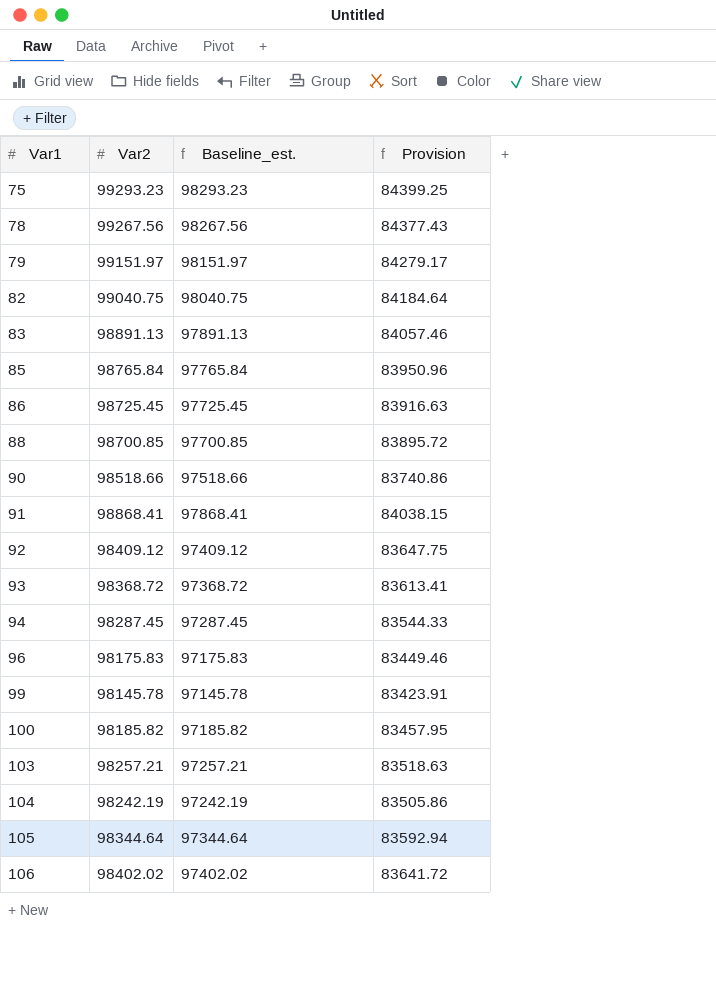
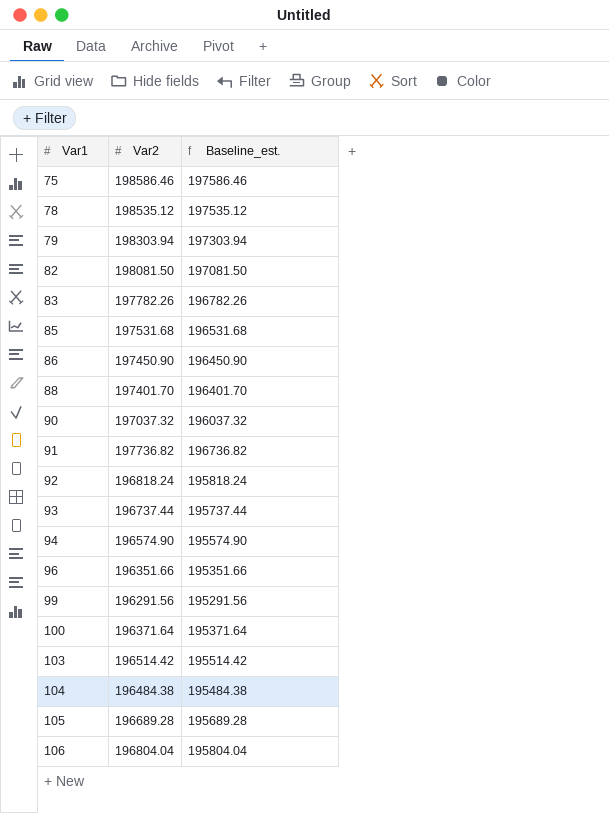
column Provision | formula: [Var2] * 0.85 -> none
75 | Var2: 99293.23 -> 198586.46
75 | Baseline_est.: 98293.23 -> 197586.46
78 | Var2: 99267.56 -> 198535.12
78 | Baseline_est.: 98267.56 -> 197535.12
79 | Var2: 99151.97 -> 198303.94
79 | Baseline_est.: 98151.97 -> 197303.94
82 | Var2: 99040.75 -> 198081.50
82 | Baseline_est.: 98040.75 -> 197081.50
83 | Var2: 98891.13 -> 197782.26
83 | Baseline_est.: 97891.13 -> 196782.26
85 | Var2: 98765.84 -> 197531.68
85 | Baseline_est.: 97765.84 -> 196531.68
86 | Var2: 98725.45 -> 197450.90
86 | Baseline_est.: 97725.45 -> 196450.90
88 | Var2: 98700.85 -> 197401.70
88 | Baseline_est.: 97700.85 -> 196401.70
90 | Var2: 98518.66 -> 197037.32
90 | Baseline_est.: 97518.66 -> 196037.32
91 | Var2: 98868.41 -> 197736.82
91 | Baseline_est.: 97868.41 -> 196736.82
92 | Var2: 98409.12 -> 196818.24
92 | Baseline_est.: 97409.12 -> 195818.24
93 | Var2: 98368.72 -> 196737.44
93 | Baseline_est.: 97368.72 -> 195737.44
94 | Var2: 98287.45 -> 196574.90
94 | Baseline_est.: 97287.45 -> 195574.90
96 | Var2: 98175.83 -> 196351.66
96 | Baseline_est.: 97175.83 -> 195351.66
99 | Var2: 98145.78 -> 196291.56
99 | Baseline_est.: 97145.78 -> 195291.56
100 | Var2: 98185.82 -> 196371.64
100 | Baseline_est.: 97185.82 -> 195371.64
103 | Var2: 98257.21 -> 196514.42
103 | Baseline_est.: 97257.21 -> 195514.42
104 | Var2: 98242.19 -> 196484.38
104 | Baseline_est.: 97242.19 -> 195484.38
105 | Var2: 98344.64 -> 196689.28
105 | Baseline_est.: 97344.64 -> 195689.28
106 | Var2: 98402.02 -> 196804.04
106 | Baseline_est.: 97402.02 -> 195804.04

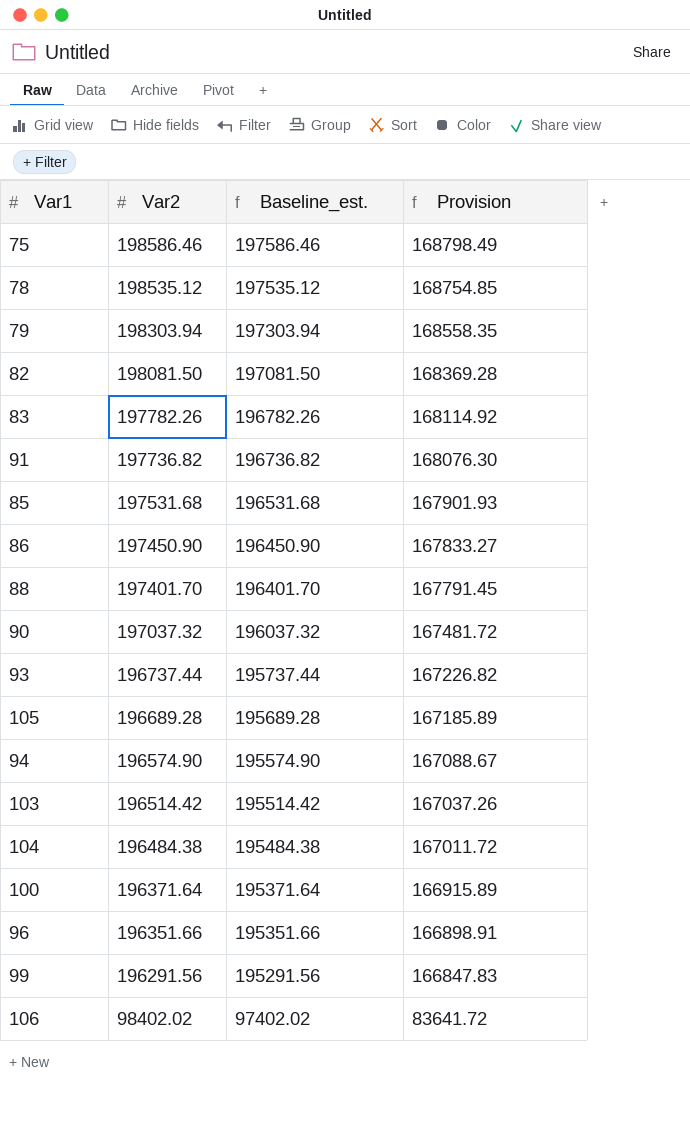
row order: Var1 ascending -> Var2 descending
column Provision | formula: none -> [Var2] * 0.85
row 92: 196818.24 | 195818.24 -> none
106 | Var2: 196804.04 -> 98402.02
106 | Baseline_est.: 195804.04 -> 97402.02

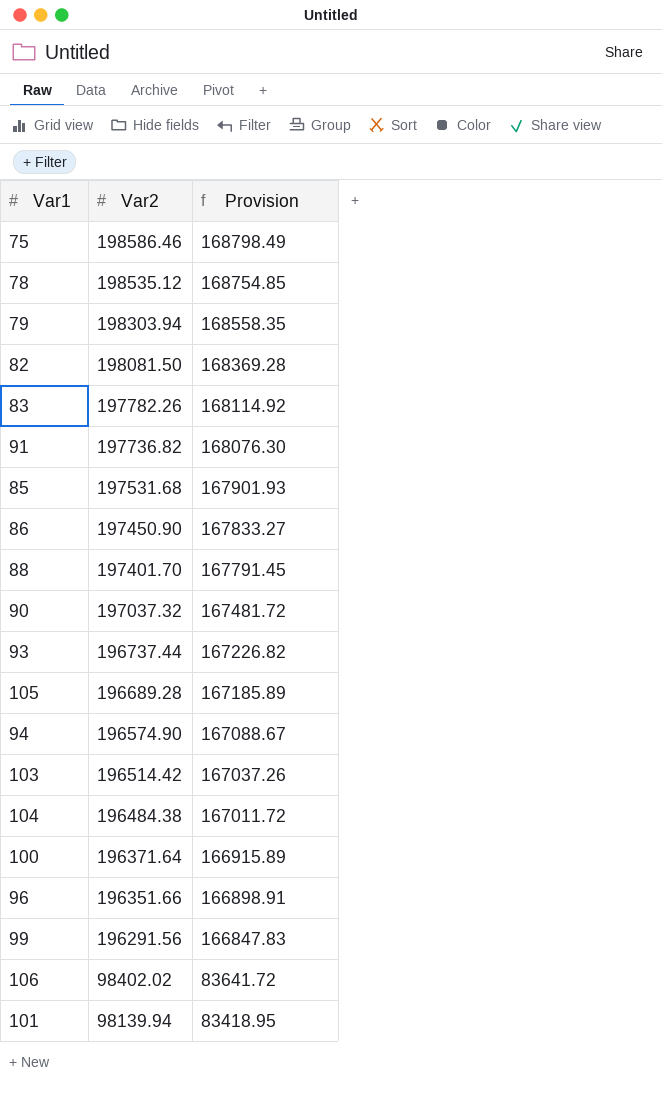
column Baseline_est. | formula: [Var2] - 1000 -> none
row 101: none -> 98139.94 | 83418.95

